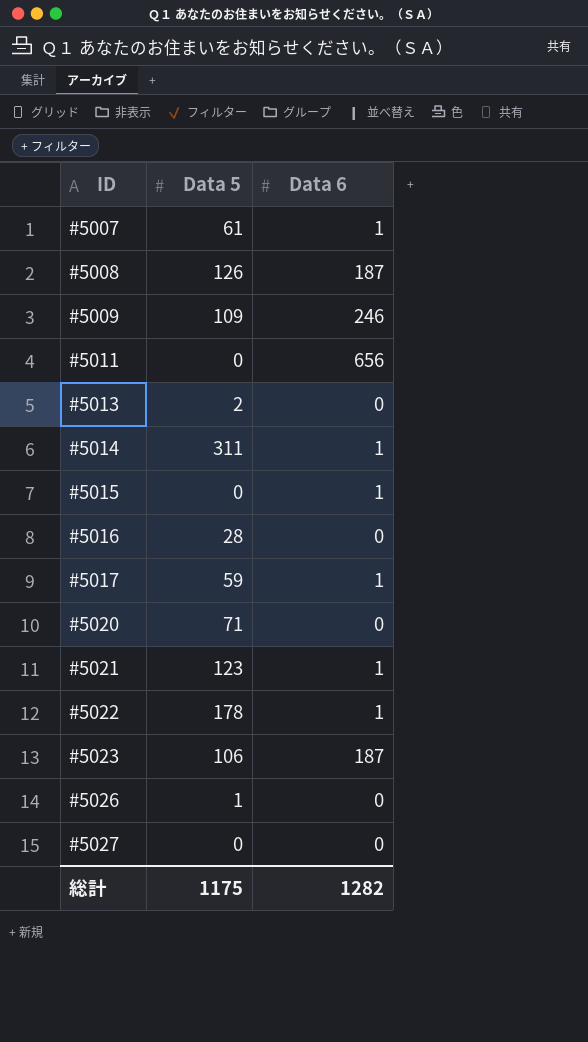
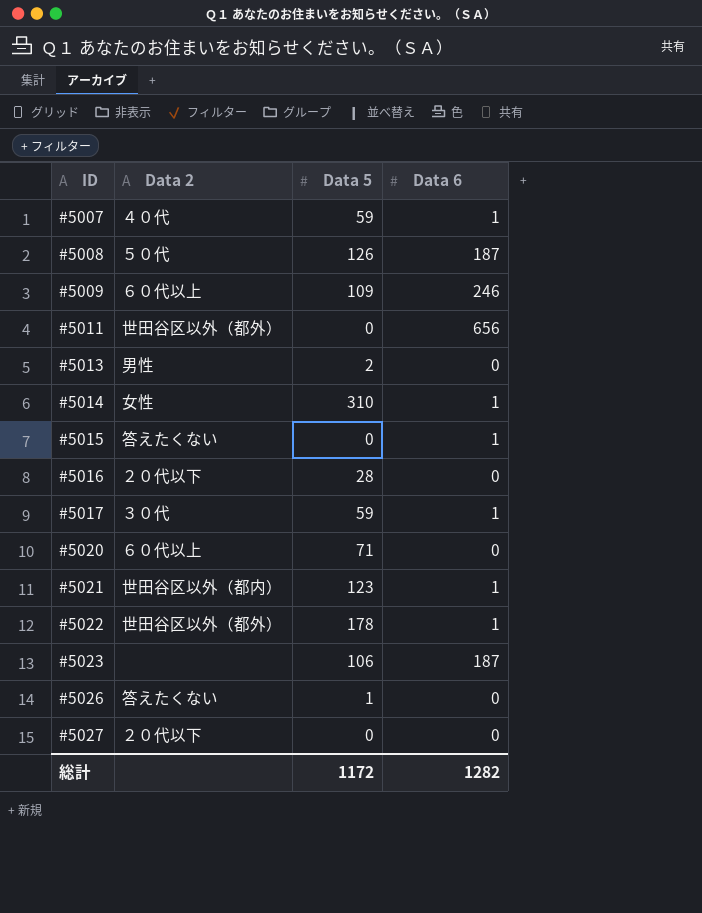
column Data 2 | position: none -> 2
#5007 | Data 5: 61 -> 59
#5014 | Data 5: 311 -> 310
総計 | Data 5: 1175 -> 1172

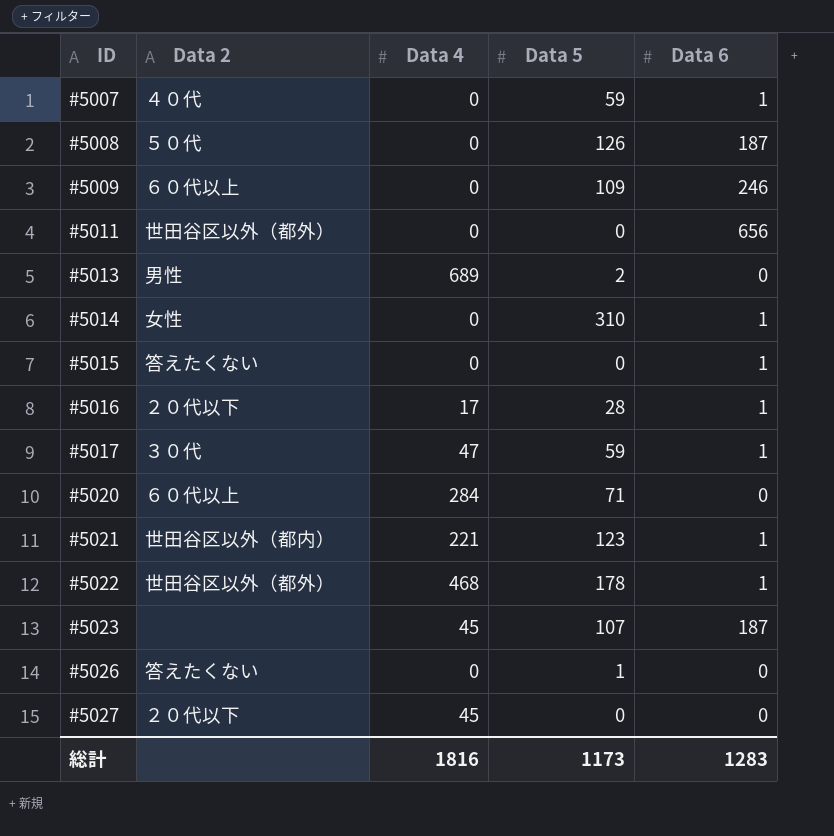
column Data 4 | position: none -> 3
#5016 | Data 6: 0 -> 1
#5023 | Data 5: 106 -> 107
総計 | Data 5: 1172 -> 1173
総計 | Data 6: 1282 -> 1283

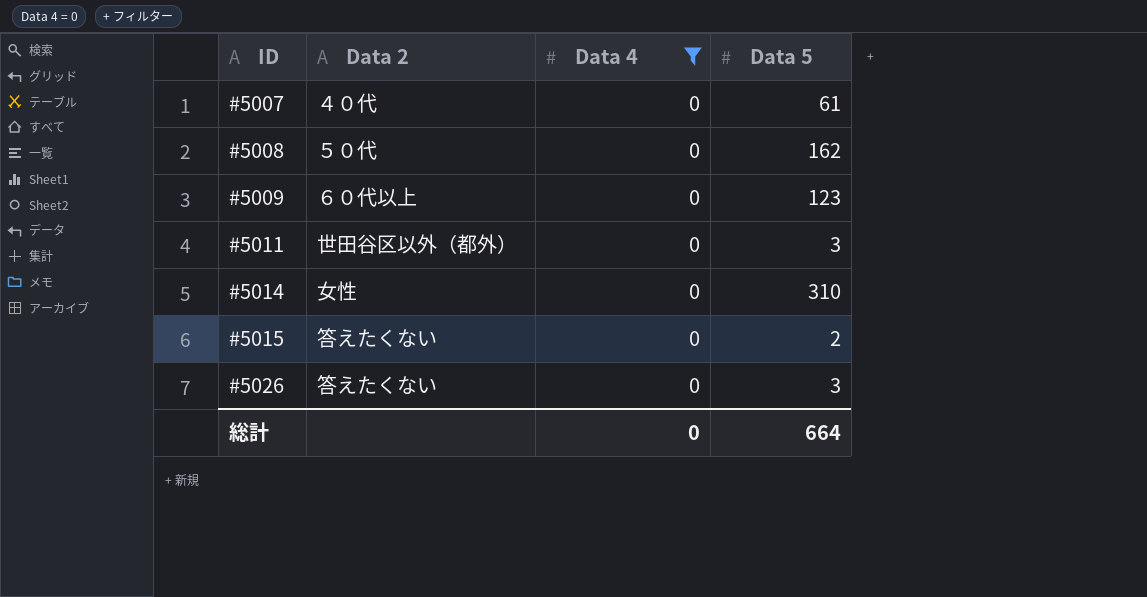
filter: none -> Data 4 = 0
column Data 6 | position: 5 -> none
#5007 | Data 5: 59 -> 61
#5008 | Data 5: 126 -> 162
#5009 | Data 5: 109 -> 123
#5011 | Data 5: 0 -> 3
#5015 | Data 5: 0 -> 2
#5026 | Data 5: 1 -> 3
総計 | Data 4: 1816 -> 0
総計 | Data 5: 1173 -> 664

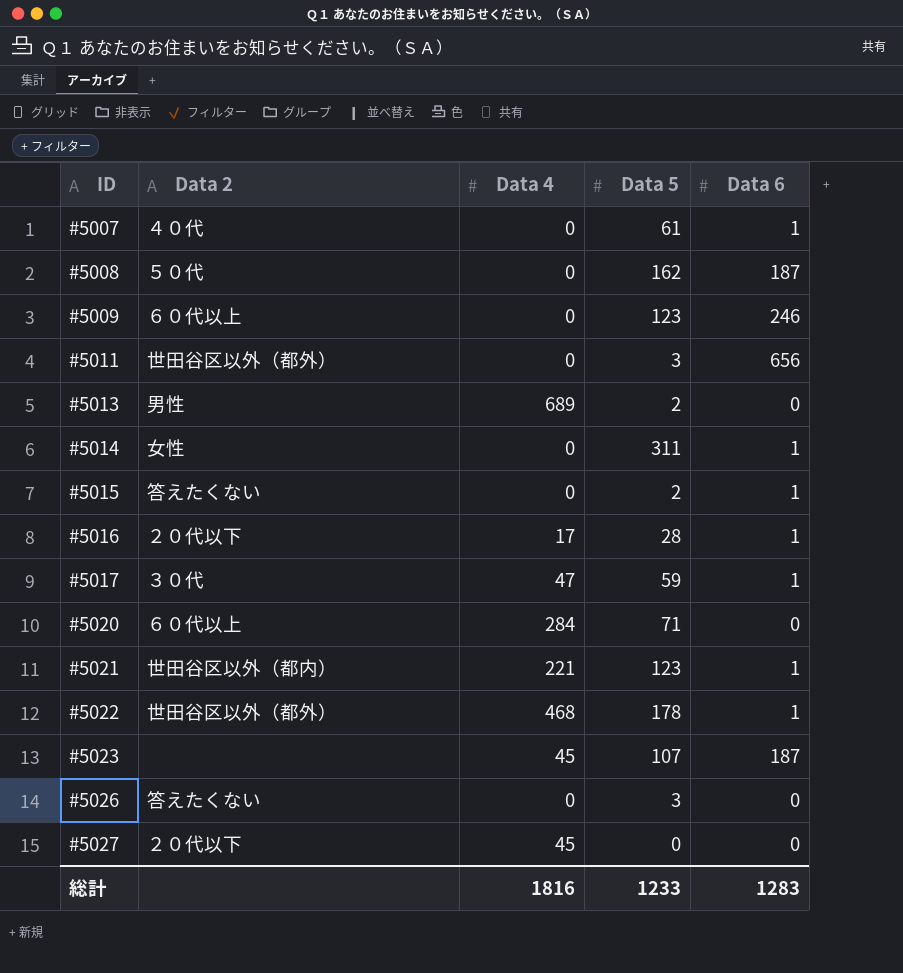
filter: Data 4 = 0 -> none
column Data 6 | position: none -> 5
#5014 | Data 5: 310 -> 311
総計 | Data 4: 0 -> 1816
総計 | Data 5: 664 -> 1233

